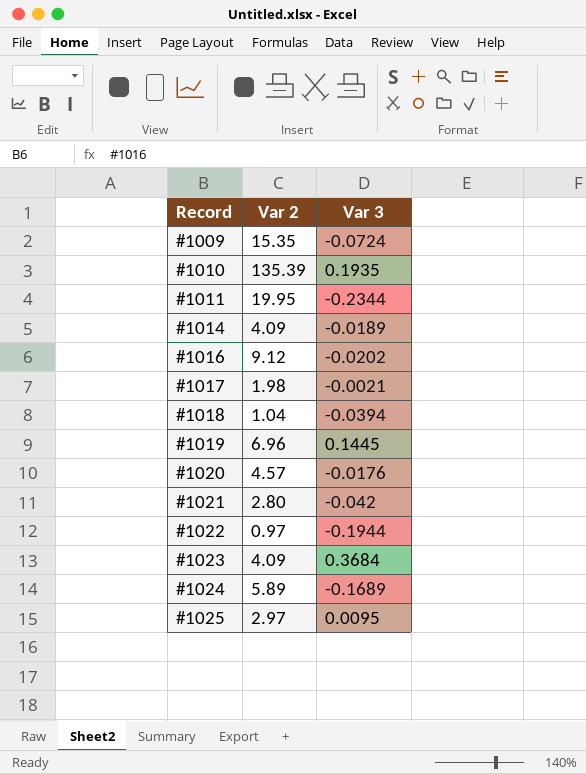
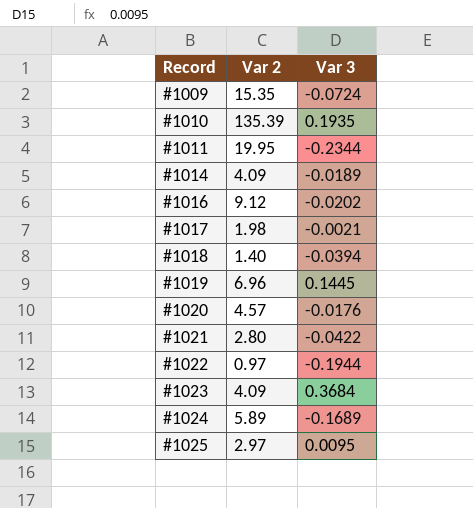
#1018 | Var 2: 1.04 -> 1.40
#1021 | Var 3: -0.042 -> -0.0422

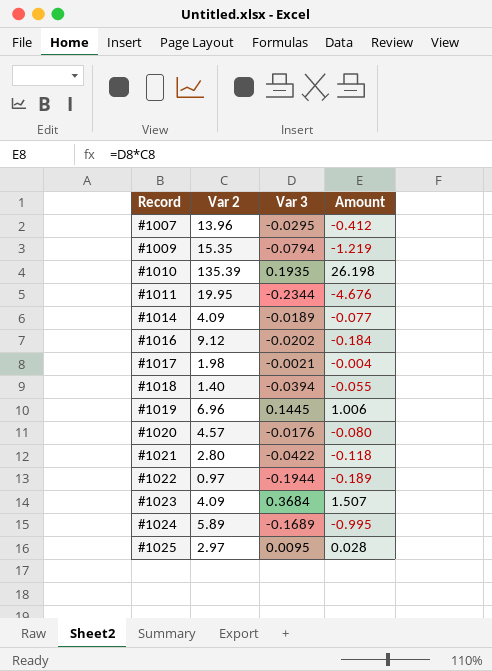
column Amount | formula: none -> [Var 2] * [Var 3]
row #1007: none -> 13.96 | -0.0295 | -0.412
#1009 | Var 3: -0.0724 -> -0.0794

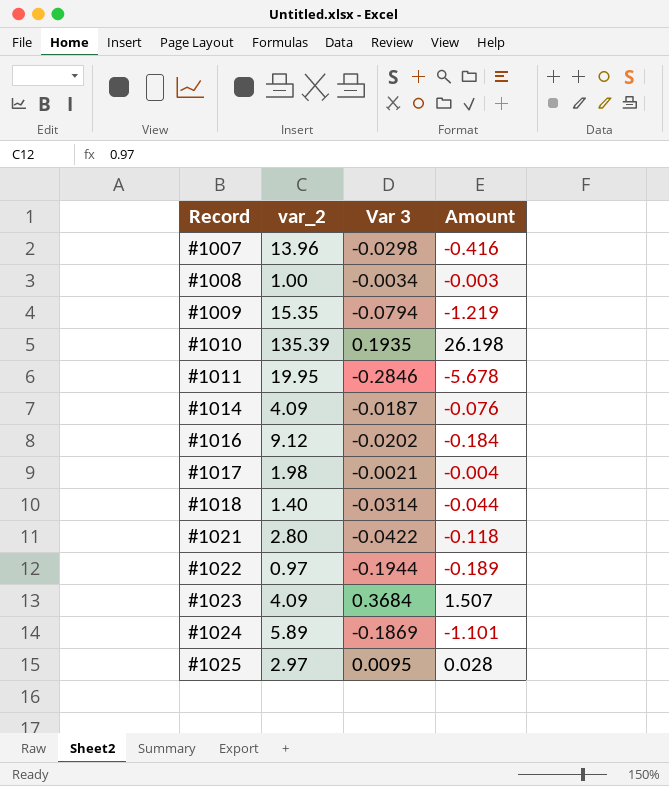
column name: Var 2 -> var_2
row #1019: 6.96 | 0.1445 | 1.006 -> none
row #1020: 4.57 | -0.0176 | -0.080 -> none
#1007 | Var 3: -0.0295 -> -0.0298
#1007 | Amount: -0.412 -> -0.416
row #1008: none -> 1.00 | -0.0034 | -0.003
#1011 | Var 3: -0.2344 -> -0.2846
#1011 | Amount: -4.676 -> -5.678
#1014 | Var 3: -0.0189 -> -0.0187
#1014 | Amount: -0.077 -> -0.076
#1018 | Var 3: -0.0394 -> -0.0314
#1018 | Amount: -0.055 -> -0.044
#1024 | Var 3: -0.1689 -> -0.1869
#1024 | Amount: -0.995 -> -1.101

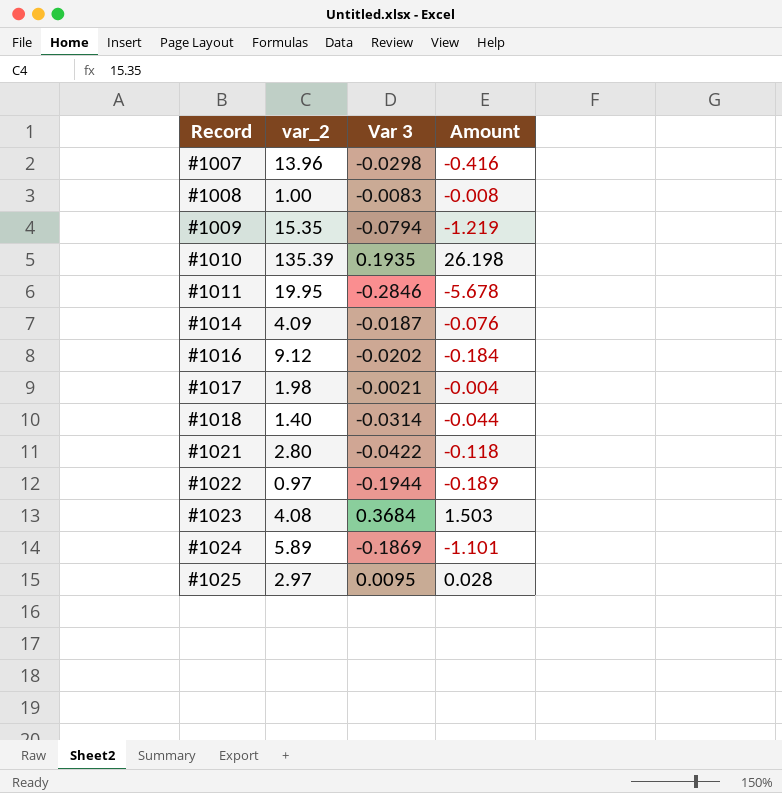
#1008 | Var 3: -0.0034 -> -0.0083
#1008 | Amount: -0.003 -> -0.008
#1023 | var_2: 4.09 -> 4.08
#1023 | Amount: 1.507 -> 1.503

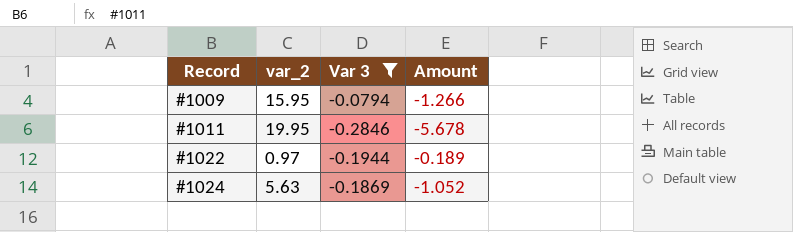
filter: none -> Var 3 <= -0.0794
#1009 | var_2: 15.35 -> 15.95
#1009 | Amount: -1.219 -> -1.266
#1024 | var_2: 5.89 -> 5.63
#1024 | Amount: -1.101 -> -1.052

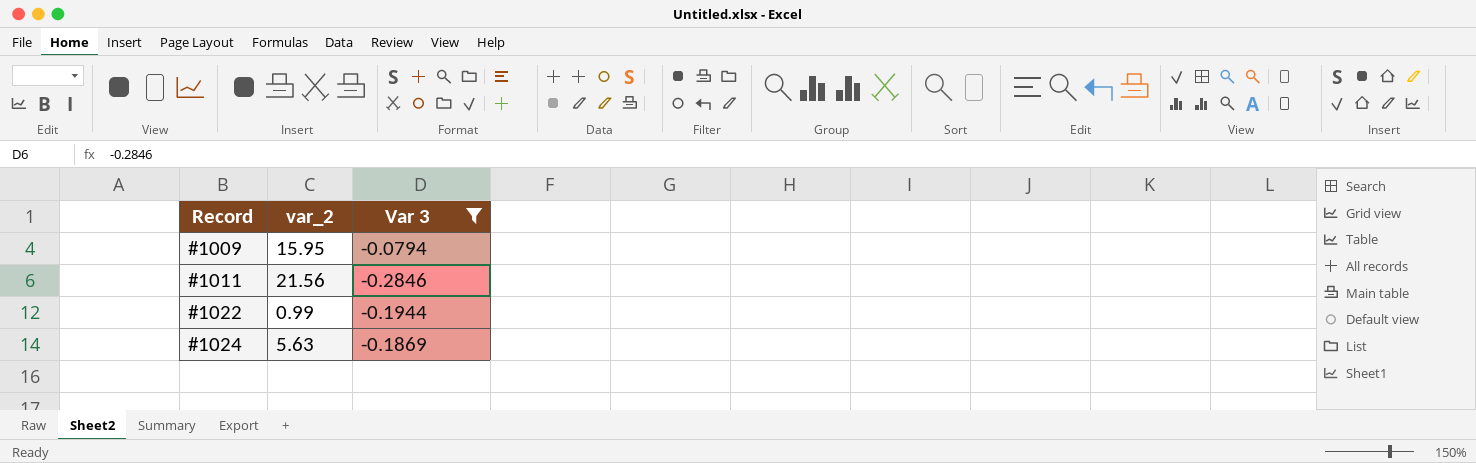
column Amount | formula: [var_2] * [Var 3] -> none
#1011 | var_2: 19.95 -> 21.56
#1022 | var_2: 0.97 -> 0.99

